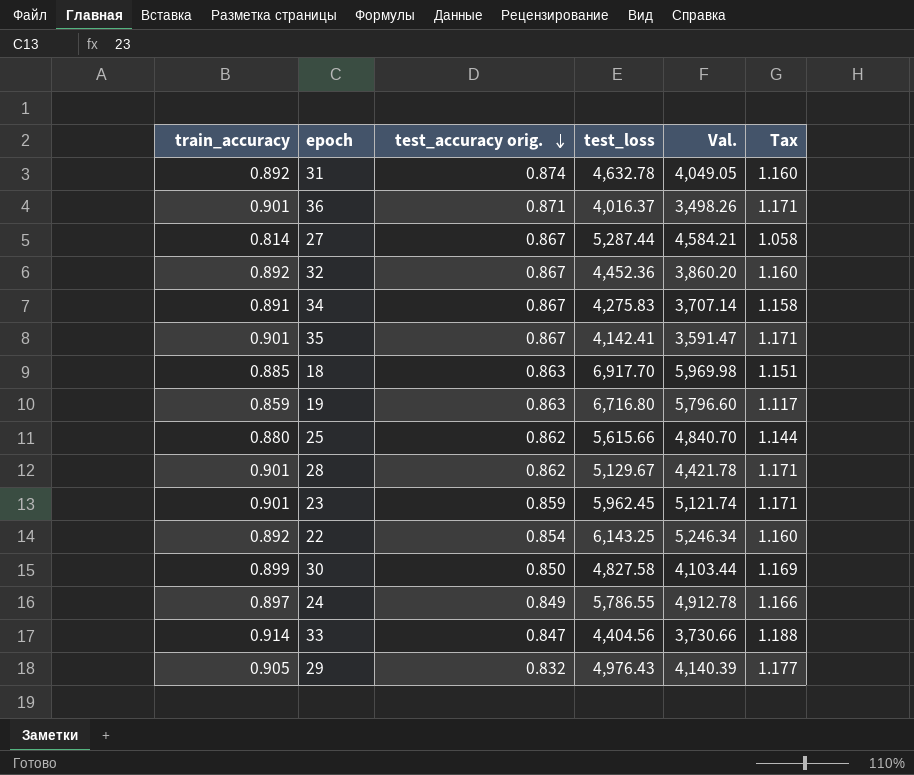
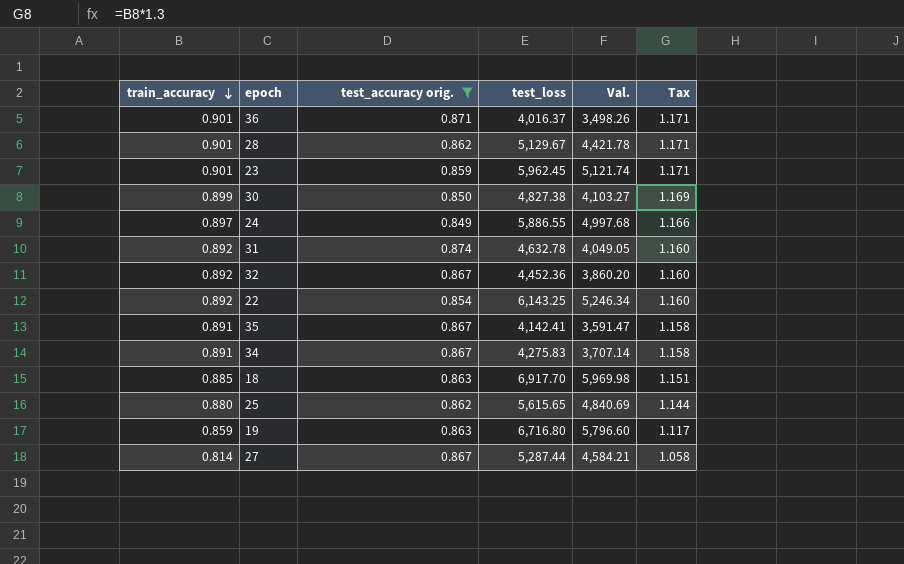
filter: none -> test_accuracy orig. >= 0.849
row order: test_accuracy orig. descending -> train_accuracy descending
30 | test_loss: 4,827.58 -> 4,827.38
30 | Val.: 4,103.44 -> 4,103.27
24 | test_loss: 5,786.55 -> 5,886.55
24 | Val.: 4,912.78 -> 4,997.68
35 | train_accuracy: 0.901 -> 0.891
35 | Tax: 1.171 -> 1.158
25 | test_loss: 5,615.66 -> 5,615.65
25 | Val.: 4,840.70 -> 4,840.69

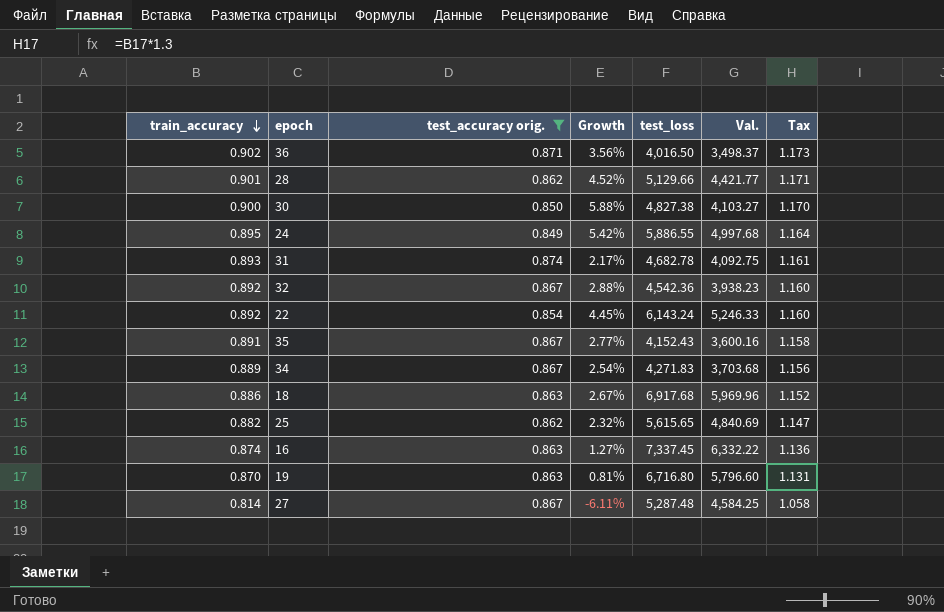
column Growth | formula: none -> ([train_accuracy] - [test_accuracy orig.]) / [test_accuracy orig.]
row 23: 0.901 | 0.859 | 5,962.45 | 5,121.74 | 1.171 -> none
36 | train_accuracy: 0.901 -> 0.902
36 | test_loss: 4,016.37 -> 4,016.50
36 | Val.: 3,498.26 -> 3,498.37
36 | Tax: 1.171 -> 1.173
28 | test_loss: 5,129.67 -> 5,129.66
28 | Val.: 4,421.78 -> 4,421.77
30 | train_accuracy: 0.899 -> 0.900
30 | Tax: 1.169 -> 1.170
24 | train_accuracy: 0.897 -> 0.895
24 | Tax: 1.166 -> 1.164
31 | train_accuracy: 0.892 -> 0.893
31 | test_loss: 4,632.78 -> 4,682.78
31 | Val.: 4,049.05 -> 4,092.75
31 | Tax: 1.160 -> 1.161
32 | test_loss: 4,452.36 -> 4,542.36
32 | Val.: 3,860.20 -> 3,938.23
22 | test_loss: 6,143.25 -> 6,143.24
22 | Val.: 5,246.34 -> 5,246.33
35 | test_loss: 4,142.41 -> 4,152.43
35 | Val.: 3,591.47 -> 3,600.16
34 | train_accuracy: 0.891 -> 0.889
34 | test_loss: 4,275.83 -> 4,271.83
34 | Val.: 3,707.14 -> 3,703.68
34 | Tax: 1.158 -> 1.156
18 | train_accuracy: 0.885 -> 0.886
18 | test_loss: 6,917.70 -> 6,917.68
18 | Val.: 5,969.98 -> 5,969.96
18 | Tax: 1.151 -> 1.152
25 | train_accuracy: 0.880 -> 0.882
25 | Tax: 1.144 -> 1.147
row 16: none -> 0.874 | 0.863 | 1.27% | 7,337.45 | 6,332.22 | 1.136
19 | train_accuracy: 0.859 -> 0.870
19 | Tax: 1.117 -> 1.131
27 | test_loss: 5,287.44 -> 5,287.48
27 | Val.: 4,584.21 -> 4,584.25

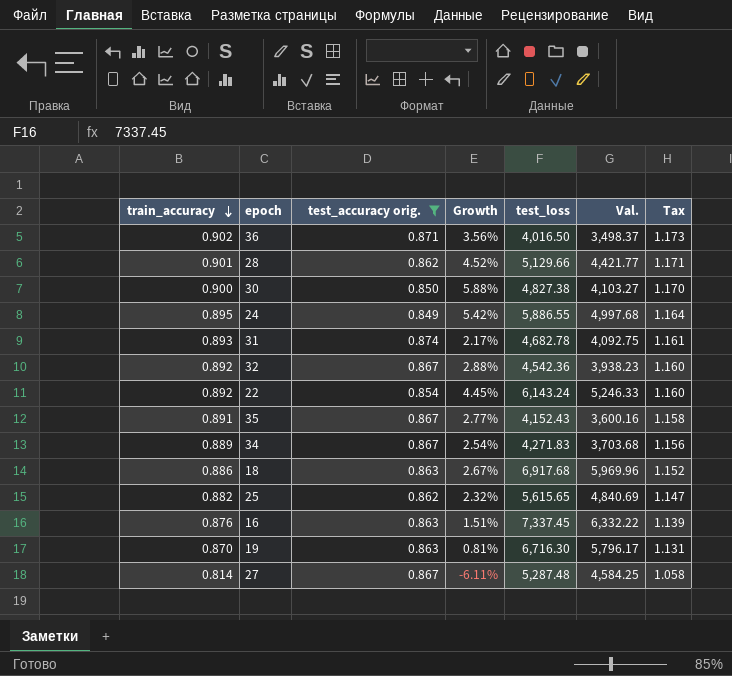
16 | train_accuracy: 0.874 -> 0.876
16 | Growth: 1.27% -> 1.51%
16 | Tax: 1.136 -> 1.139
19 | test_loss: 6,716.80 -> 6,716.30
19 | Val.: 5,796.60 -> 5,796.17

